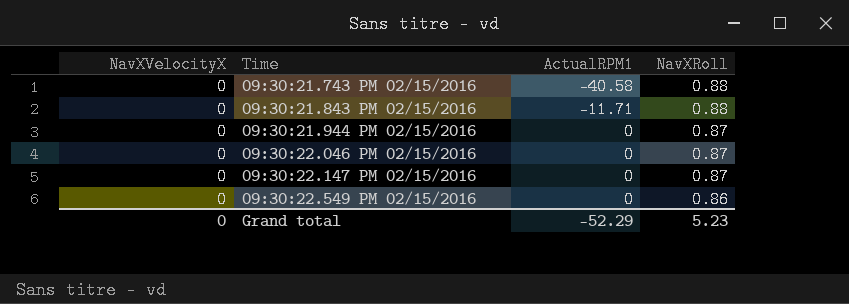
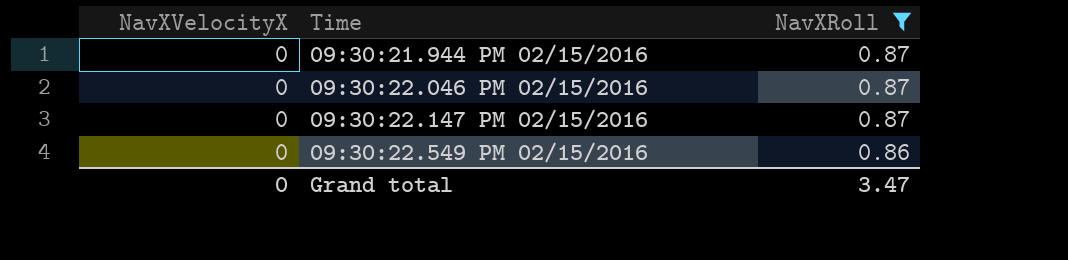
filter: none -> NavXRoll != 0.88
column ActualRPM1 | position: 3 -> none
Grand total | NavXRoll: 5.23 -> 3.47

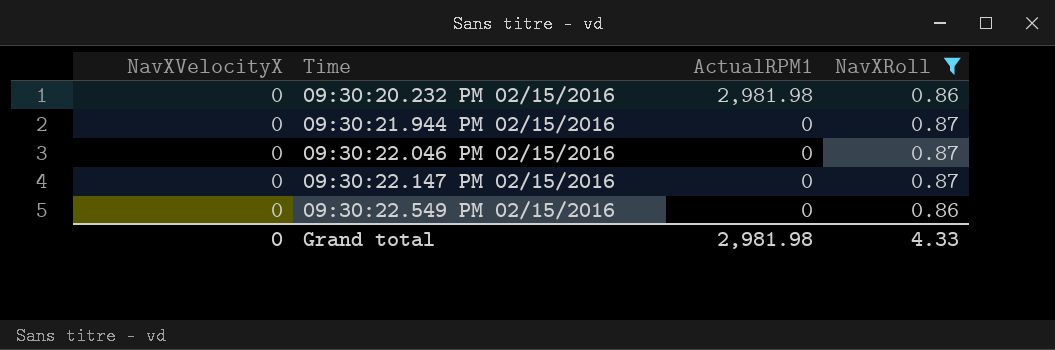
column ActualRPM1 | position: none -> 3
row 09:30:20.232 PM 02/15/2016: none -> 0 | 2,981.98 | 0.86
Grand total | NavXRoll: 3.47 -> 4.33

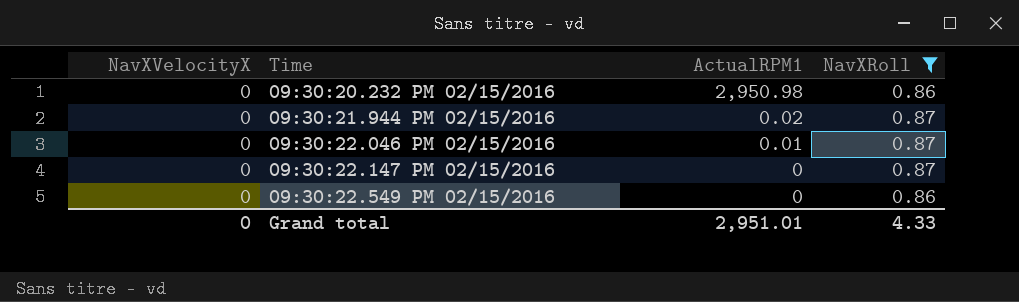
09:30:20.232 PM 02/15/2016 | ActualRPM1: 2,981.98 -> 2,950.98
09:30:21.944 PM 02/15/2016 | ActualRPM1: 0 -> 0.02
09:30:22.046 PM 02/15/2016 | ActualRPM1: 0 -> 0.01
Grand total | ActualRPM1: 2,981.98 -> 2,951.01

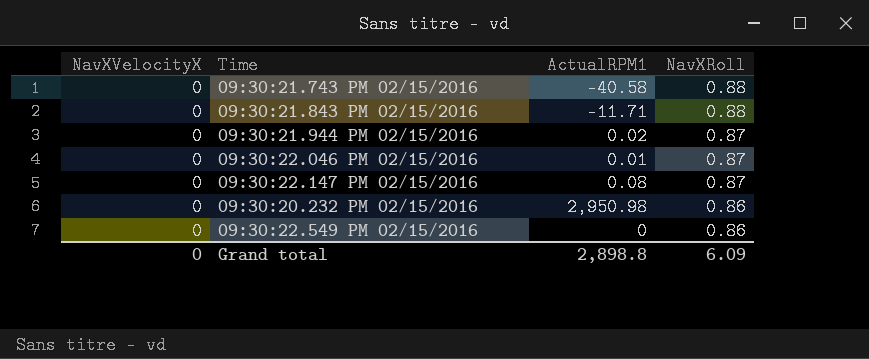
filter: NavXRoll != 0.88 -> none
row order: Time ascending -> NavXRoll descending
09:30:22.147 PM 02/15/2016 | ActualRPM1: 0 -> 0.08
Grand total | ActualRPM1: 2,951.01 -> 2,898.8
Grand total | NavXRoll: 4.33 -> 6.09

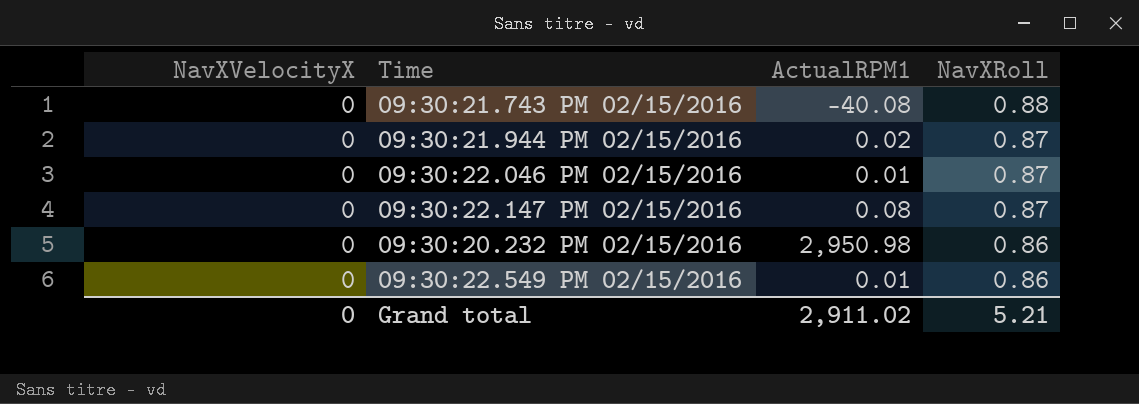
row 09:30:21.843 PM 02/15/2016: 0 | -11.71 | 0.88 -> none
09:30:21.743 PM 02/15/2016 | ActualRPM1: -40.58 -> -40.08
09:30:22.549 PM 02/15/2016 | ActualRPM1: 0 -> 0.01
Grand total | ActualRPM1: 2,898.8 -> 2,911.02
Grand total | NavXRoll: 6.09 -> 5.21

